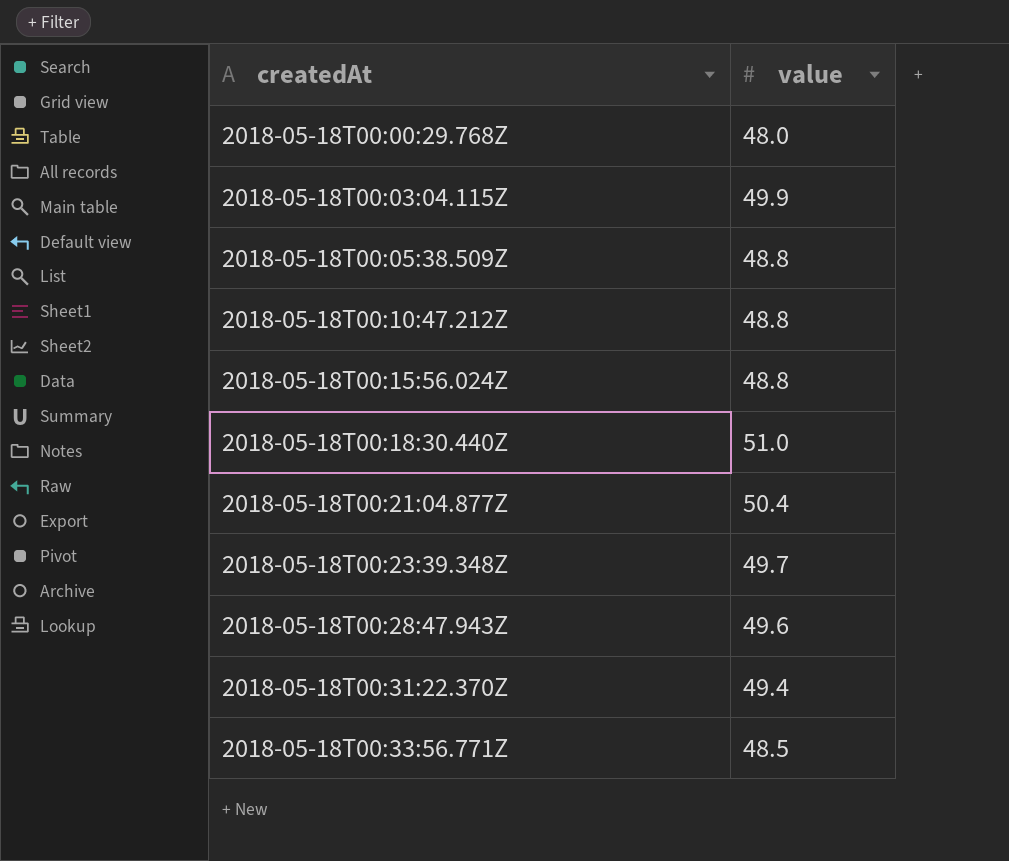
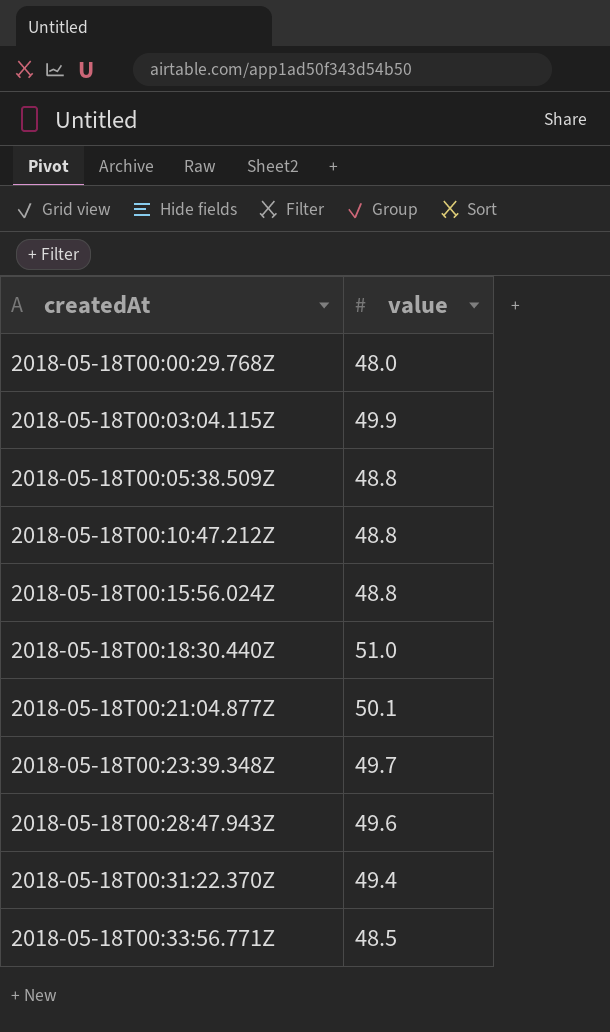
2018-05-18T00:21:04.877Z | value: 50.4 -> 50.1

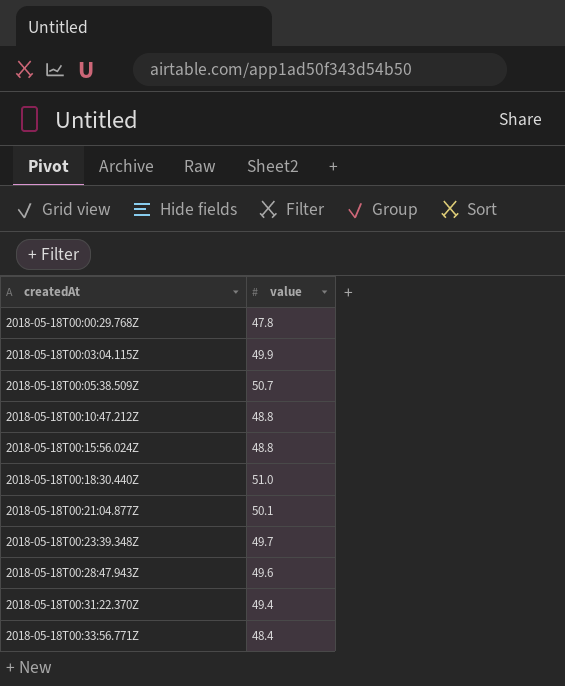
2018-05-18T00:00:29.768Z | value: 48.0 -> 47.8
2018-05-18T00:05:38.509Z | value: 48.8 -> 50.7
2018-05-18T00:33:56.771Z | value: 48.5 -> 48.4

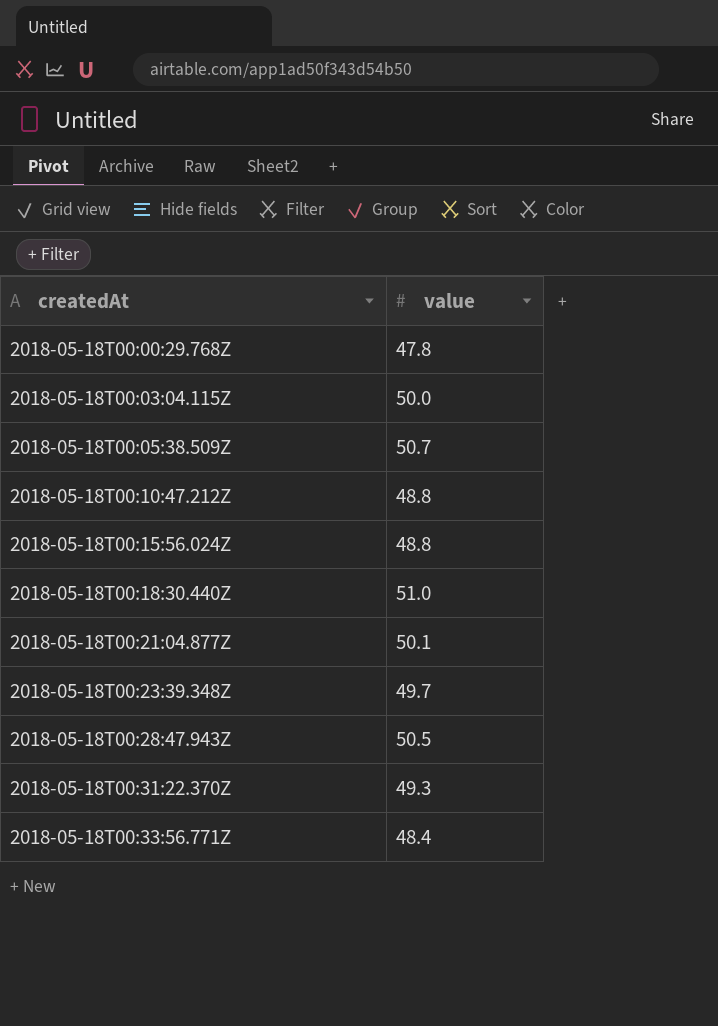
2018-05-18T00:03:04.115Z | value: 49.9 -> 50.0
2018-05-18T00:28:47.943Z | value: 49.6 -> 50.5
2018-05-18T00:31:22.370Z | value: 49.4 -> 49.3

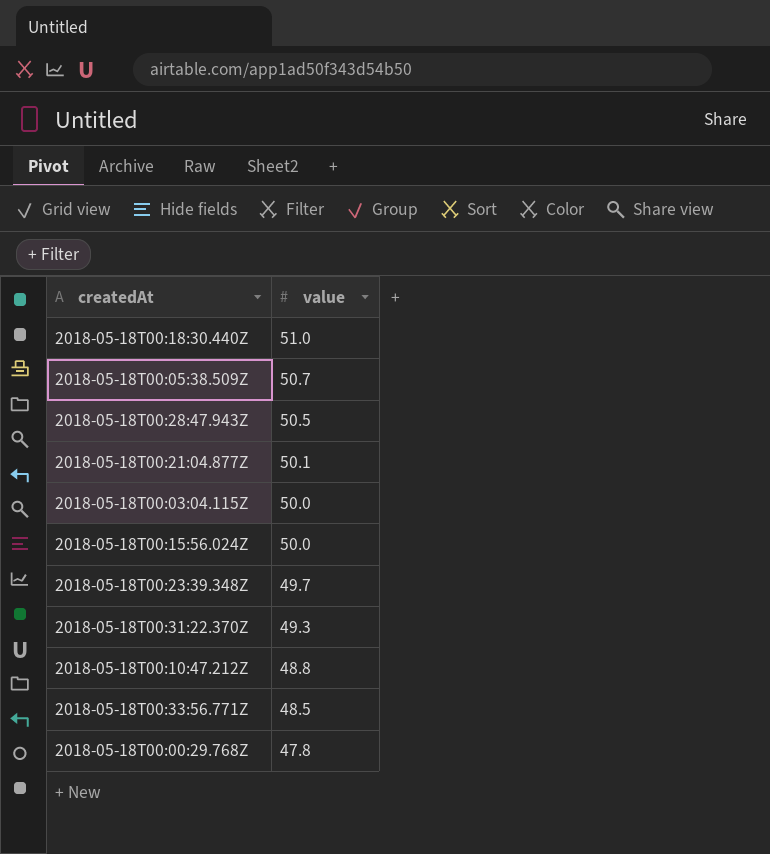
row order: createdAt ascending -> value descending
2018-05-18T00:15:56.024Z | value: 48.8 -> 50.0
2018-05-18T00:33:56.771Z | value: 48.4 -> 48.5

